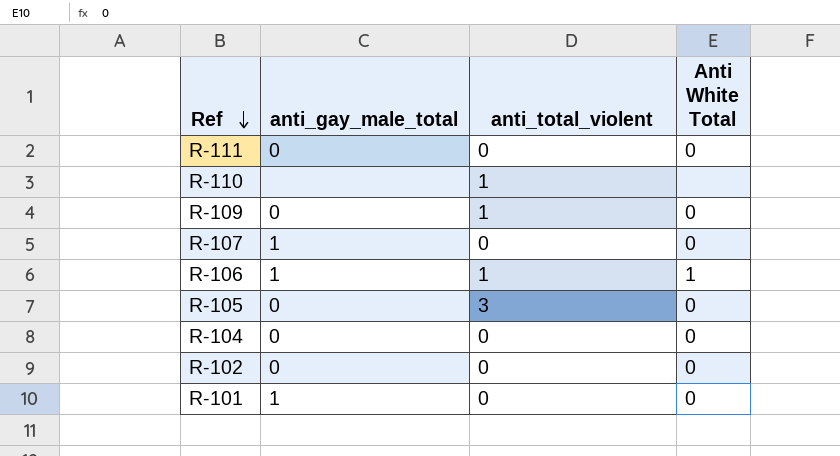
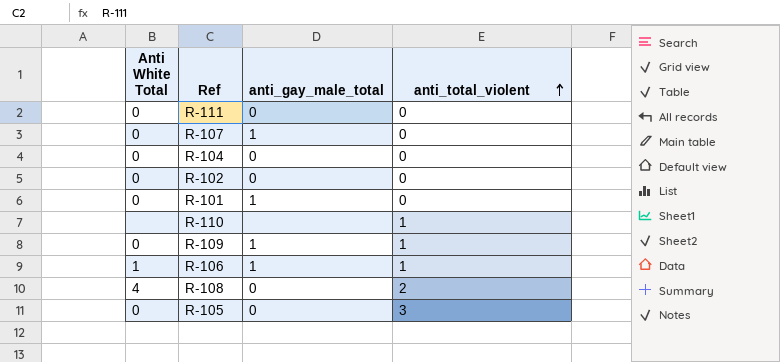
row order: Ref descending -> anti_total_violent ascending
column Anti White Total | position: 4 -> 1
R-109 | anti_gay_male_total: 0 -> 1
row R-108: none -> 4 | 0 | 2

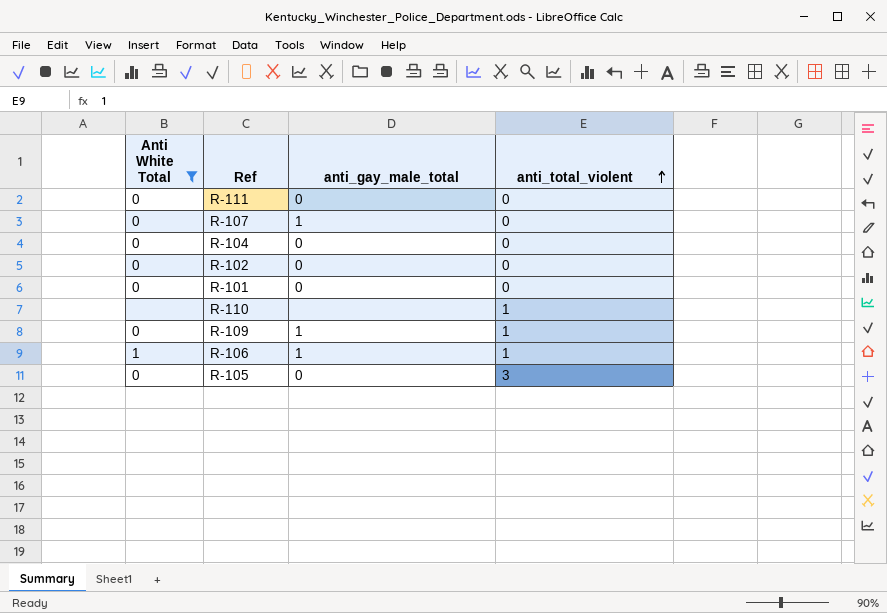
filter: none -> Anti White Total != 4
R-101 | anti_gay_male_total: 1 -> 0

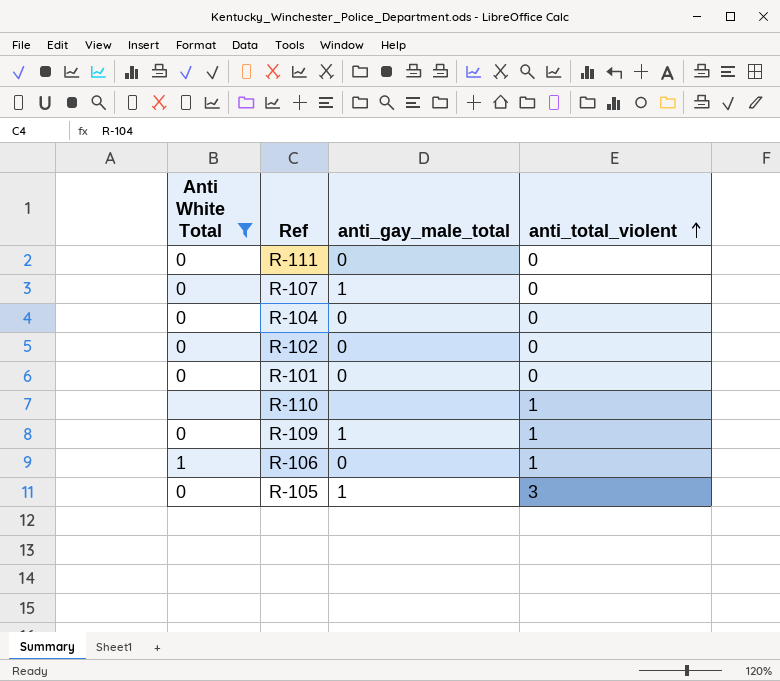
R-106 | anti_gay_male_total: 1 -> 0
R-105 | anti_gay_male_total: 0 -> 1

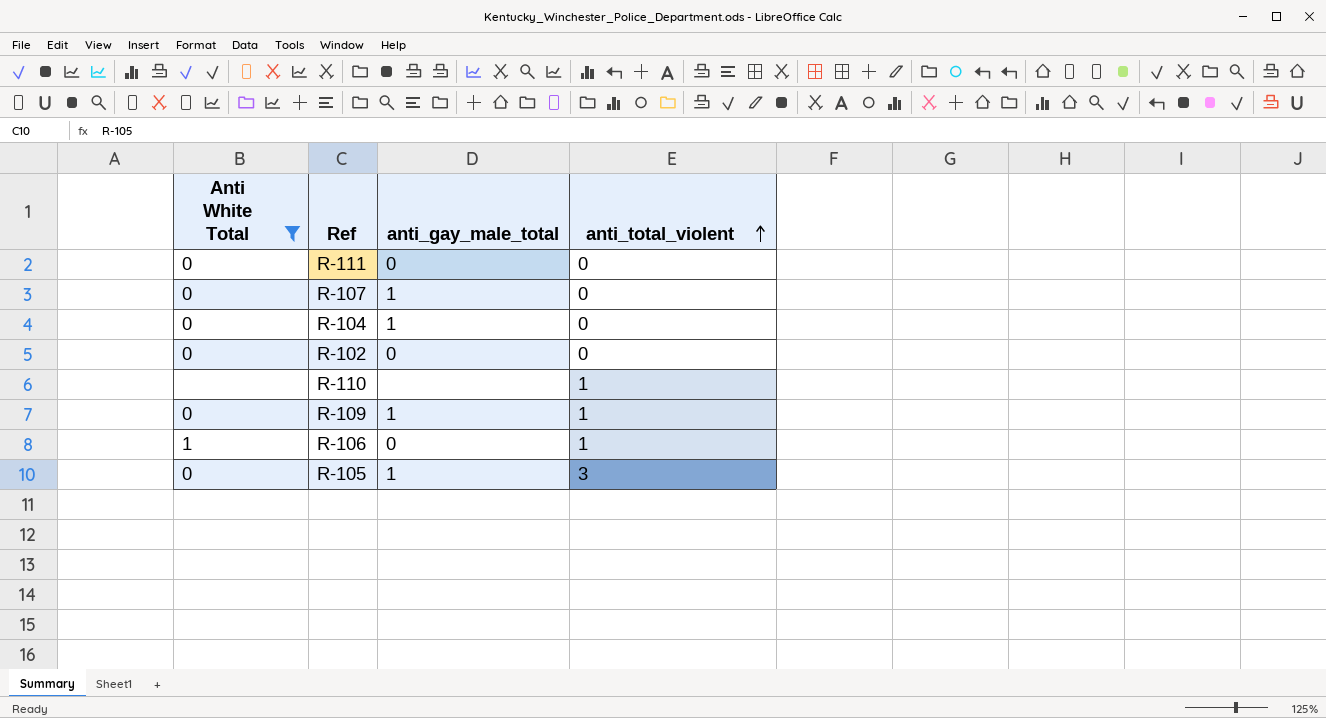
row R-101: 0 | 0 | 0 -> none
R-104 | anti_gay_male_total: 0 -> 1

